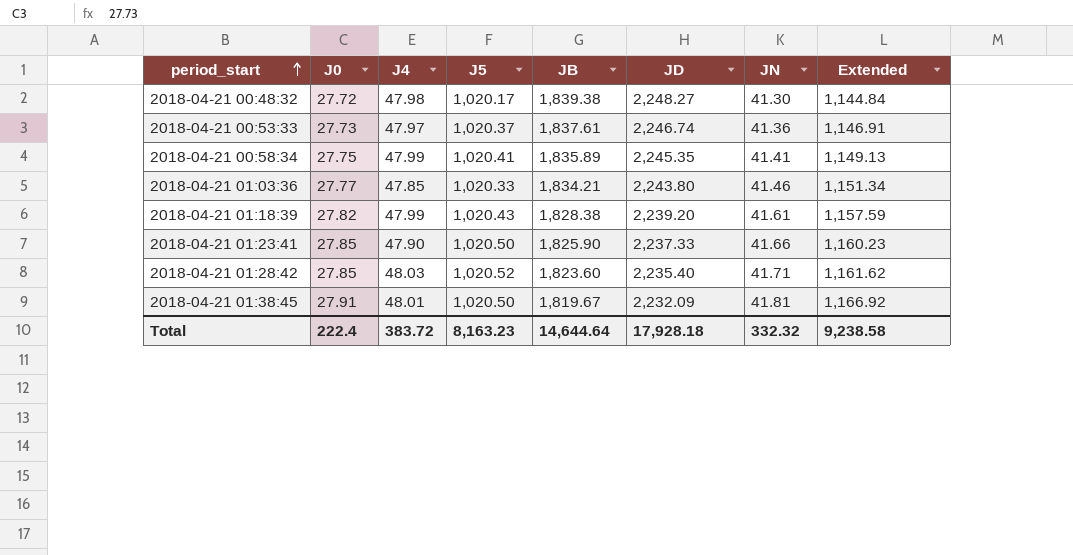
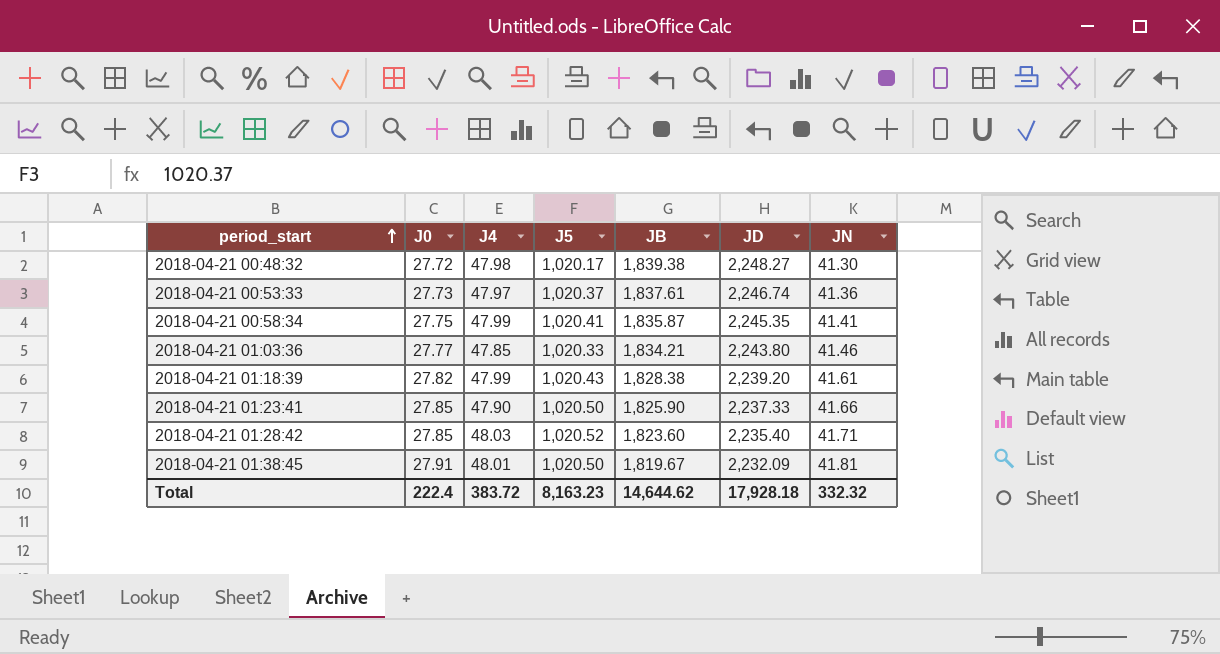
column Extended | formula: [J0] * [JN] -> none
2018-04-21 00:58:34 | JB: 1,835.89 -> 1,835.87
Total | JB: 14,644.64 -> 14,644.62

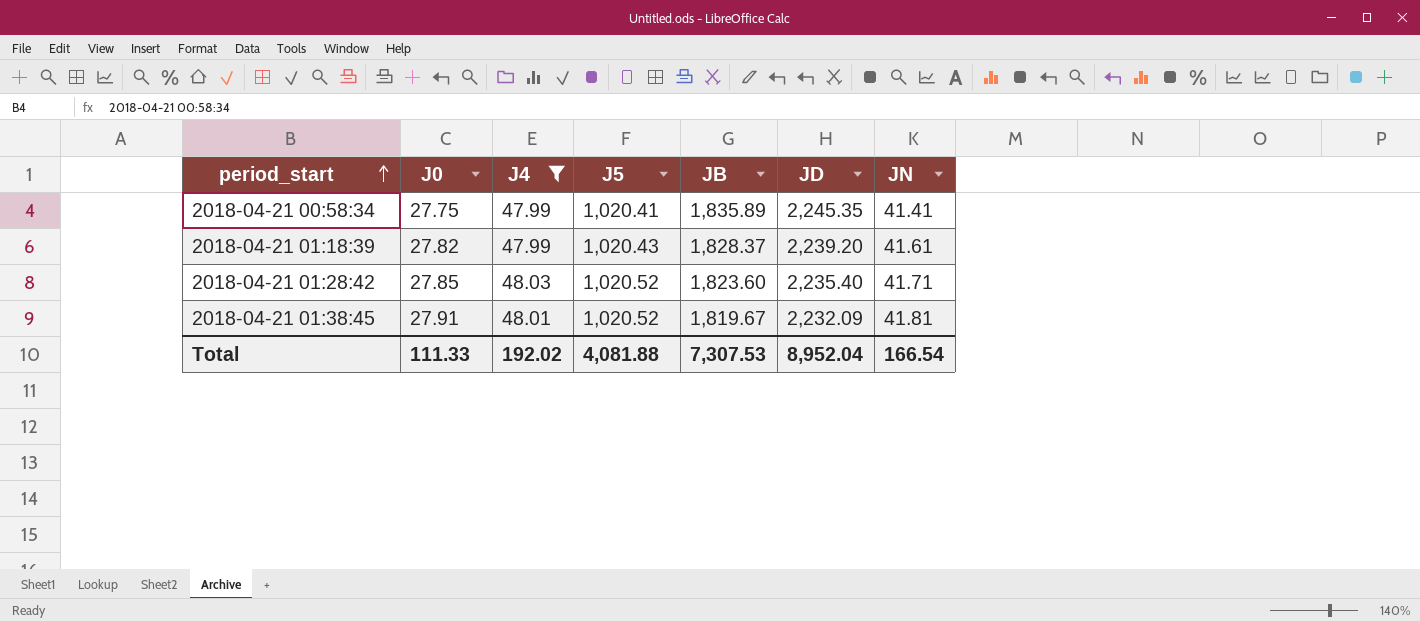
filter: none -> J4 >= 47.99
2018-04-21 00:58:34 | JB: 1,835.87 -> 1,835.89
2018-04-21 01:18:39 | JB: 1,828.38 -> 1,828.37
2018-04-21 01:38:45 | J5: 1,020.50 -> 1,020.52
Total | J0: 222.4 -> 111.33
Total | J4: 383.72 -> 192.02
Total | J5: 8,163.23 -> 4,081.88
Total | JB: 14,644.62 -> 7,307.53
Total | JD: 17,928.18 -> 8,952.04
Total | JN: 332.32 -> 166.54

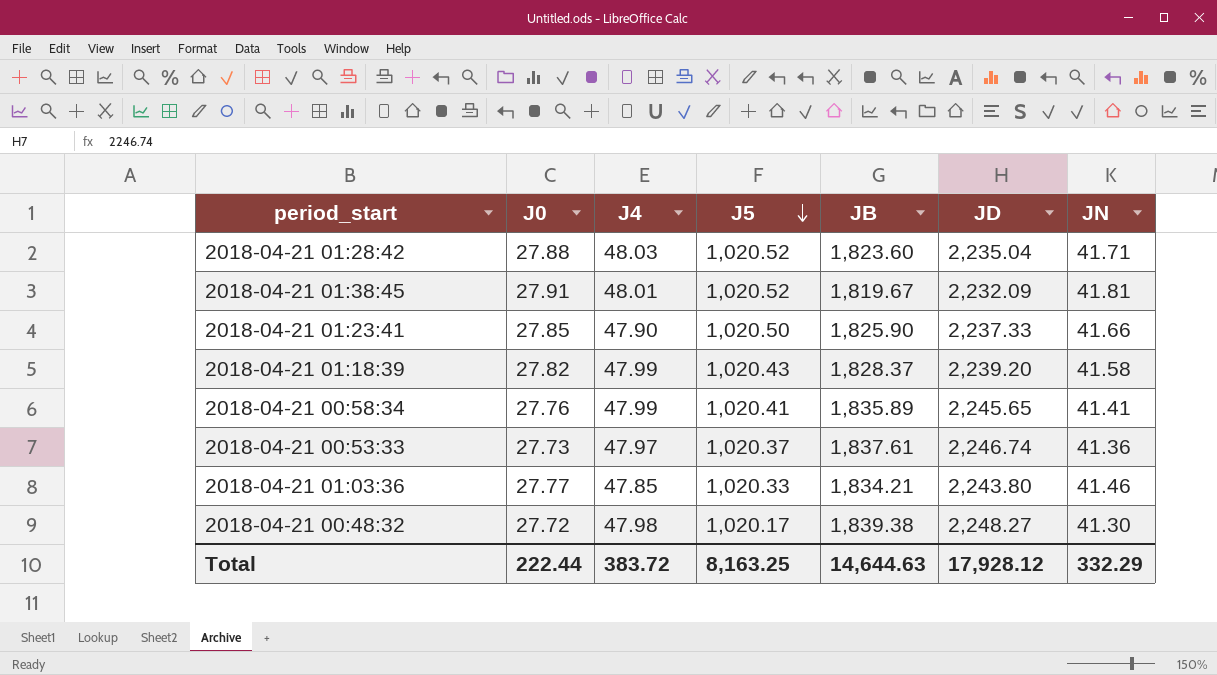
filter: J4 >= 47.99 -> none
row order: period_start ascending -> J5 descending
2018-04-21 01:28:42 | J0: 27.85 -> 27.88
2018-04-21 01:28:42 | JD: 2,235.40 -> 2,235.04
2018-04-21 01:18:39 | JN: 41.61 -> 41.58
2018-04-21 00:58:34 | J0: 27.75 -> 27.76
2018-04-21 00:58:34 | JD: 2,245.35 -> 2,245.65
Total | J0: 111.33 -> 222.44
Total | J4: 192.02 -> 383.72
Total | J5: 4,081.88 -> 8,163.25
Total | JB: 7,307.53 -> 14,644.63
Total | JD: 8,952.04 -> 17,928.12
Total | JN: 166.54 -> 332.29

